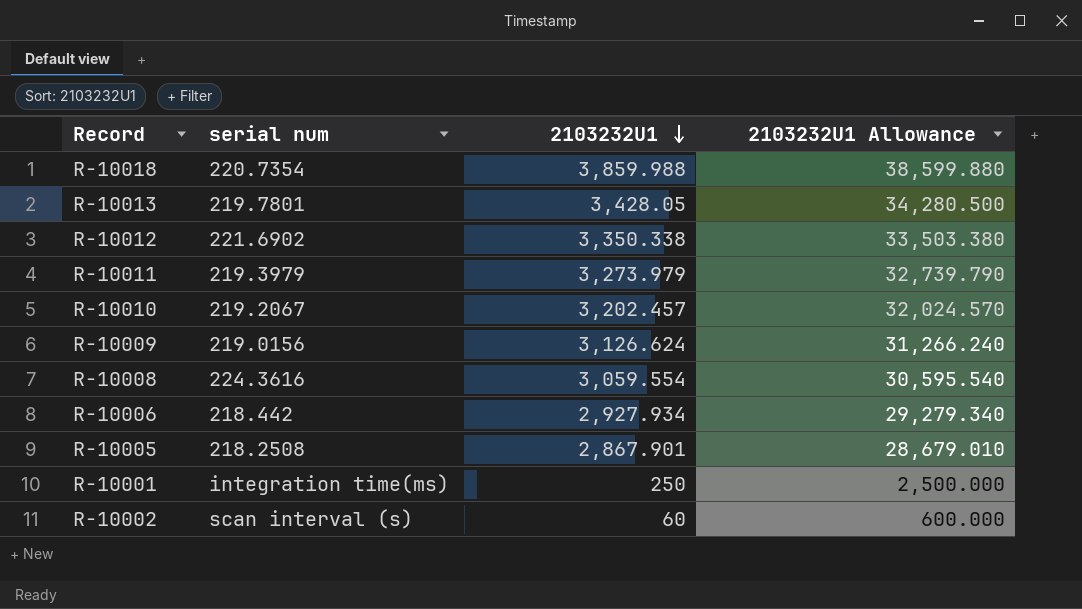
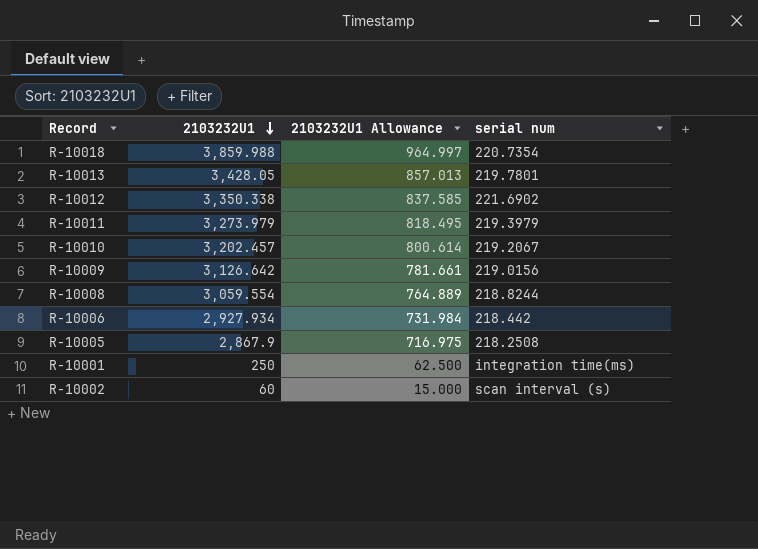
column 2103232U1 Allowance | formula: [2103232U1] * 10 -> [2103232U1] * 0.25
column serial num | position: 2 -> 4
R-10009 | 2103232U1: 3,126.624 -> 3,126.642
R-10008 | serial num: 224.3616 -> 218.8244
R-10005 | 2103232U1: 2,867.901 -> 2,867.9

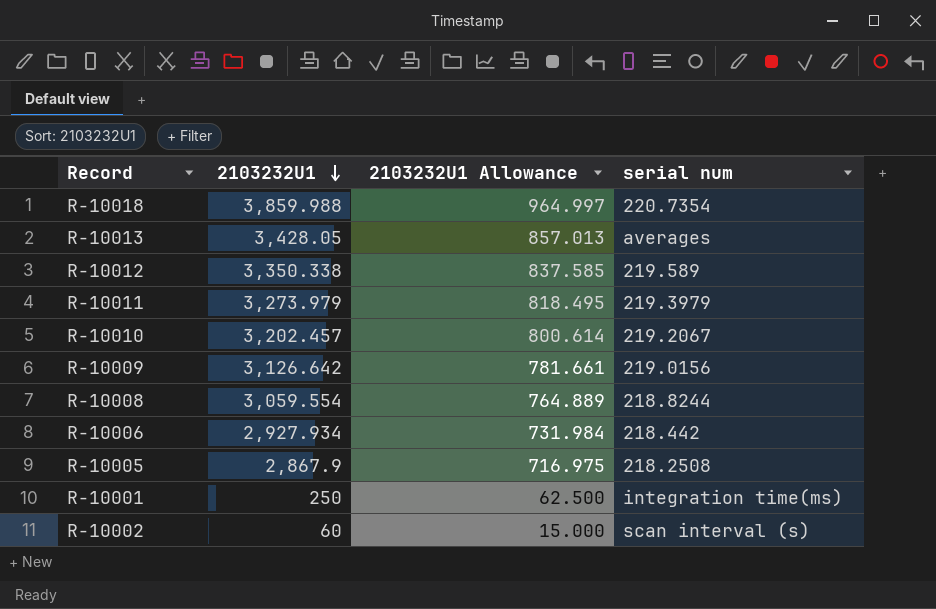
R-10013 | serial num: 219.7801 -> averages
R-10012 | serial num: 221.6902 -> 219.589

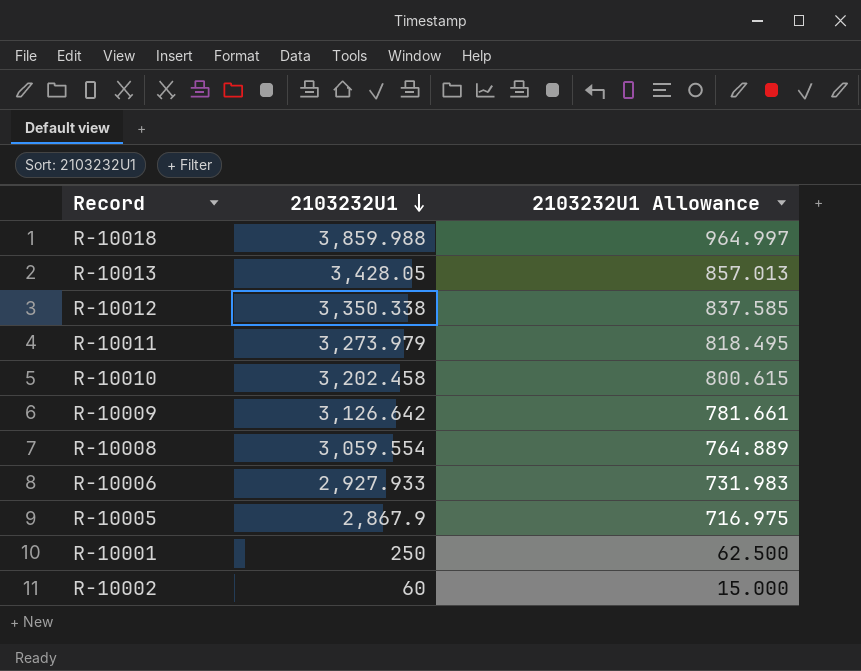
column serial num | position: 4 -> none
R-10010 | 2103232U1: 3,202.457 -> 3,202.458
R-10010 | 2103232U1 Allowance: 800.614 -> 800.615
R-10006 | 2103232U1: 2,927.934 -> 2,927.933
R-10006 | 2103232U1 Allowance: 731.984 -> 731.983

